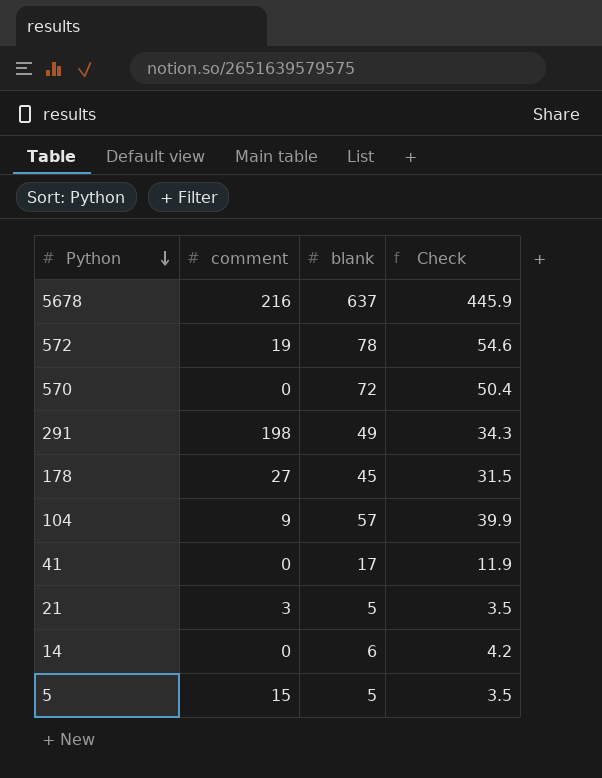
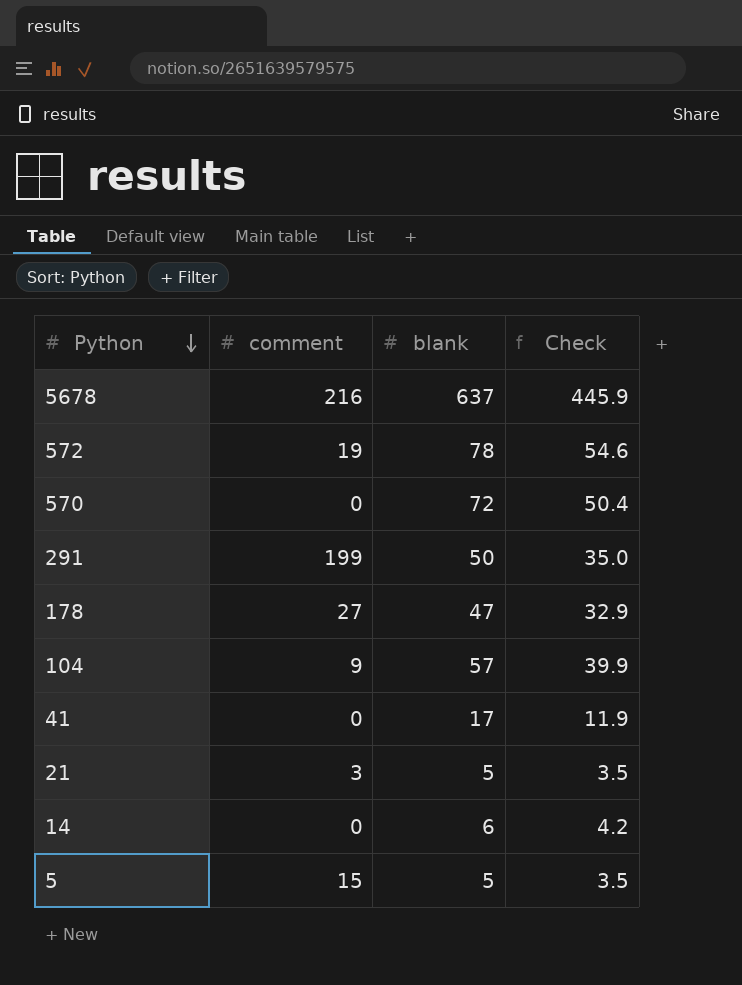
291 | comment: 198 -> 199
291 | blank: 49 -> 50
291 | Check: 34.3 -> 35.0
178 | blank: 45 -> 47
178 | Check: 31.5 -> 32.9

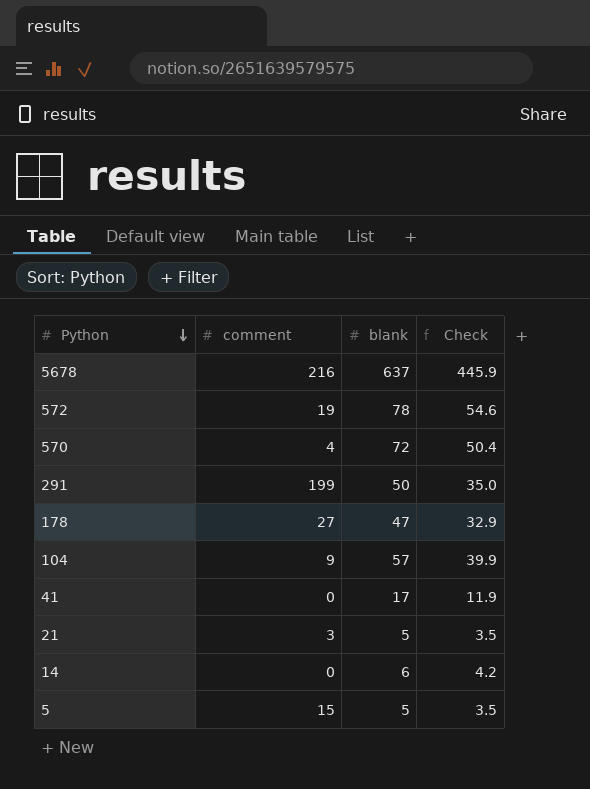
570 | comment: 0 -> 4

